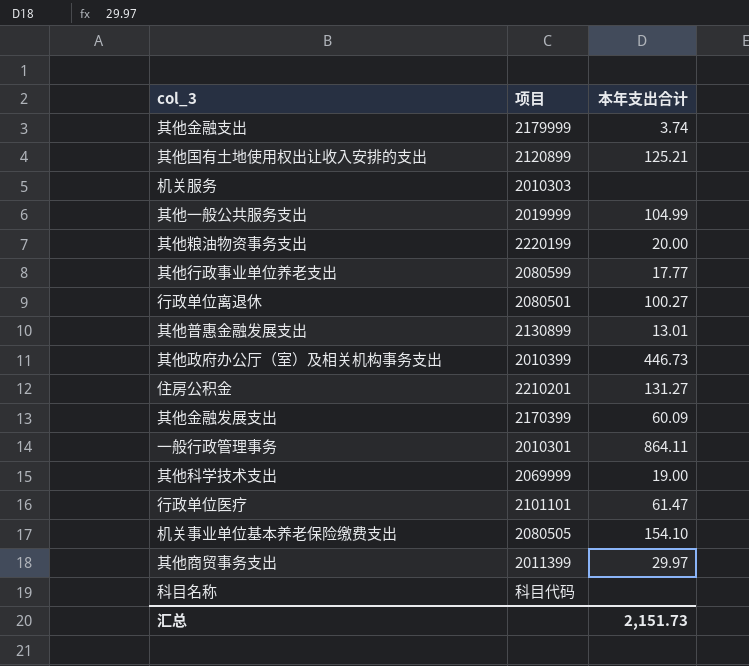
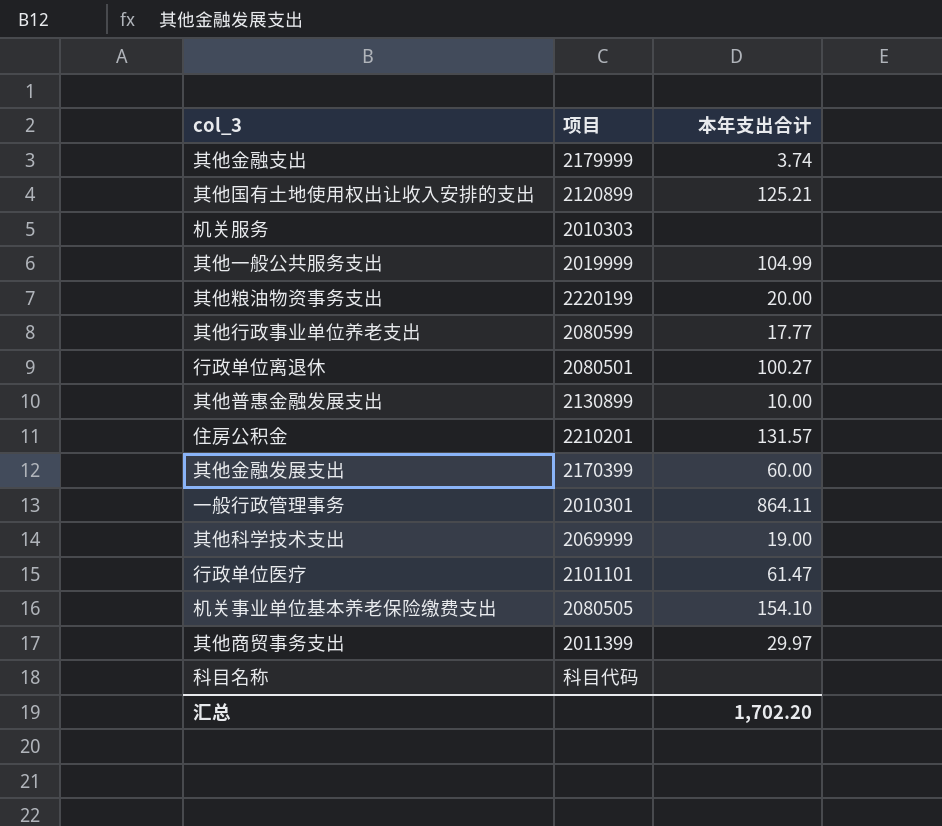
row 其他政府办公厅（室）及相关机构事务支出: 2010399 | 446.73 -> none
其他普惠金融发展支出 | 本年支出合计: 13.01 -> 10.00
住房公积金 | 本年支出合计: 131.27 -> 131.57
其他金融发展支出 | 本年支出合计: 60.09 -> 60.00
汇总 | 本年支出合计: 2,151.73 -> 1,702.20

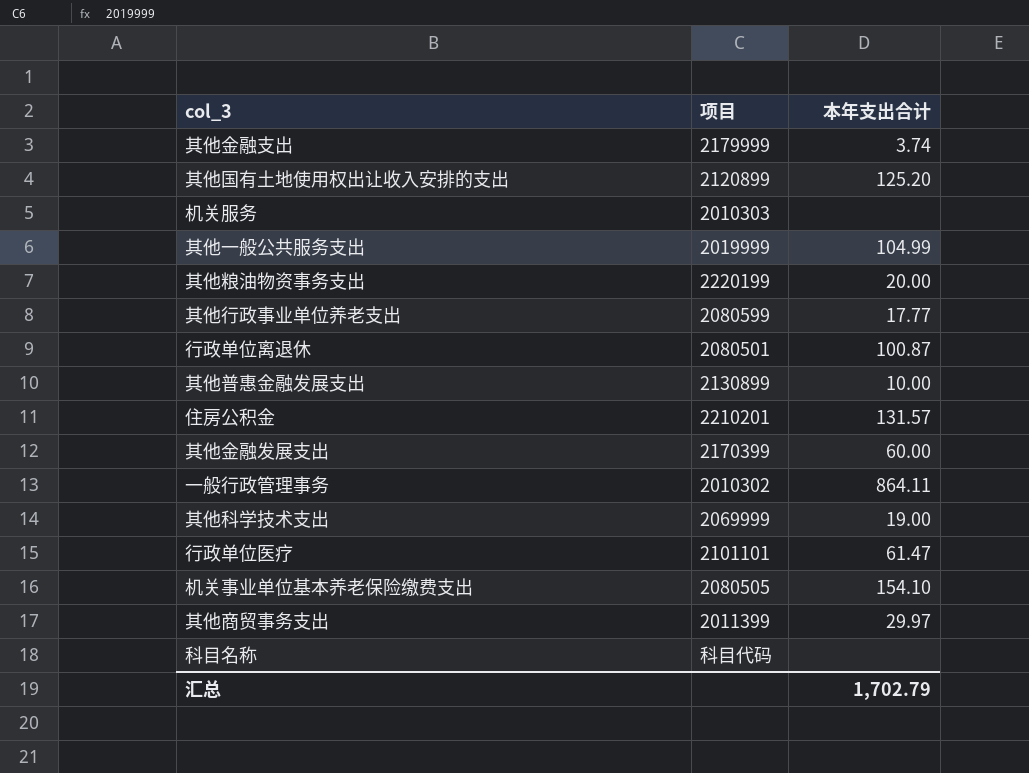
其他国有土地使用权出让收入安排的支出 | 本年支出合计: 125.21 -> 125.20
行政单位离退休 | 本年支出合计: 100.27 -> 100.87
一般行政管理事务 | 项目: 2010301 -> 2010302
汇总 | 本年支出合计: 1,702.20 -> 1,702.79

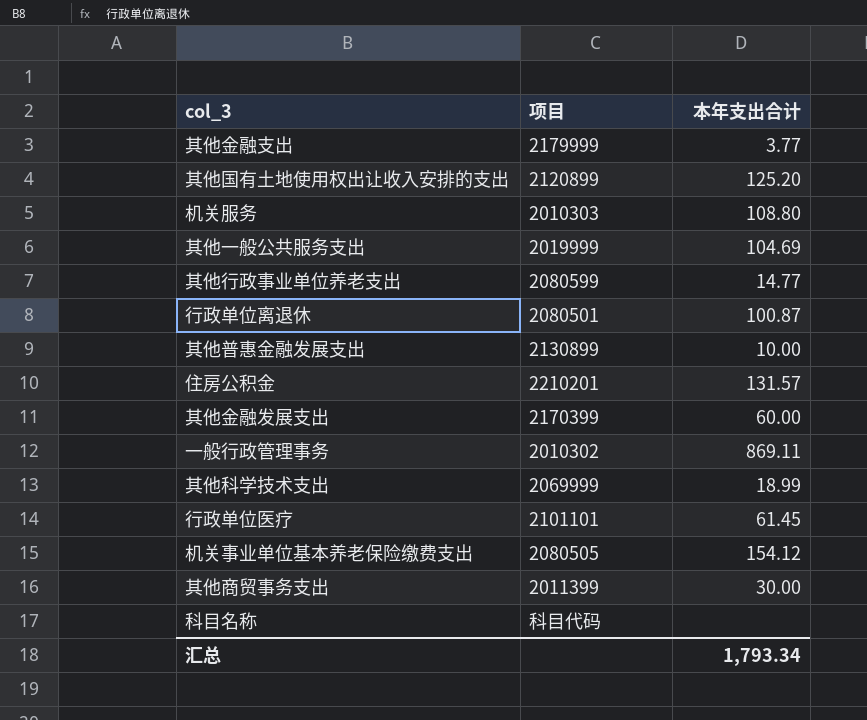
row 其他粮油物资事务支出: 2220199 | 20.00 -> none
其他金融支出 | 本年支出合计: 3.74 -> 3.77
机关服务 | 本年支出合计: none -> 108.80
其他一般公共服务支出 | 本年支出合计: 104.99 -> 104.69
其他行政事业单位养老支出 | 本年支出合计: 17.77 -> 14.77
一般行政管理事务 | 本年支出合计: 864.11 -> 869.11
其他科学技术支出 | 本年支出合计: 19.00 -> 18.99
行政单位医疗 | 本年支出合计: 61.47 -> 61.45
机关事业单位基本养老保险缴费支出 | 本年支出合计: 154.10 -> 154.12
其他商贸事务支出 | 本年支出合计: 29.97 -> 30.00
汇总 | 本年支出合计: 1,702.79 -> 1,793.34

